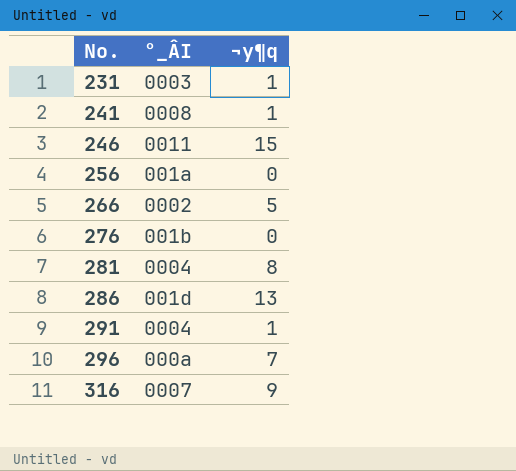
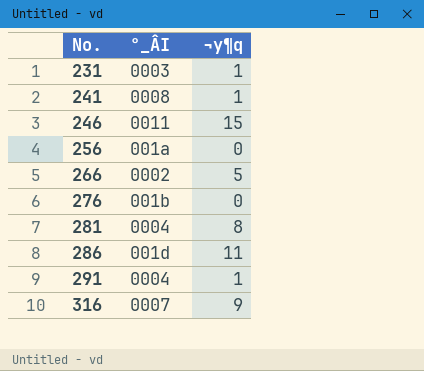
row 296: 000a | 7 -> none
286 | ¬y¶q: 13 -> 11

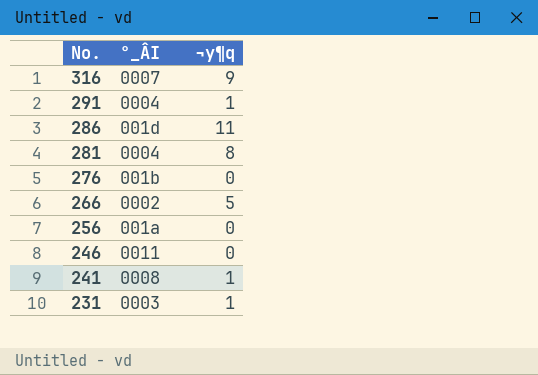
row order: No. ascending -> No. descending
246 | ¬y¶q: 15 -> 0

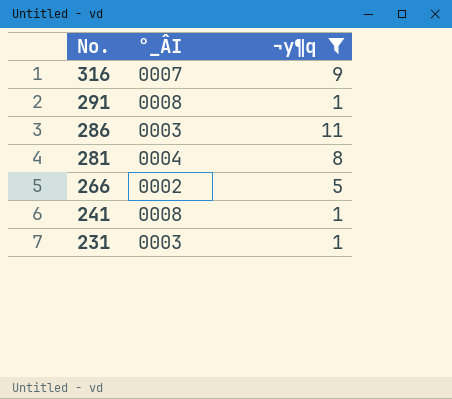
filter: none -> ¬y¶q != 0
291 | °_ÂI: 0004 -> 0008
286 | °_ÂI: 001d -> 0003

